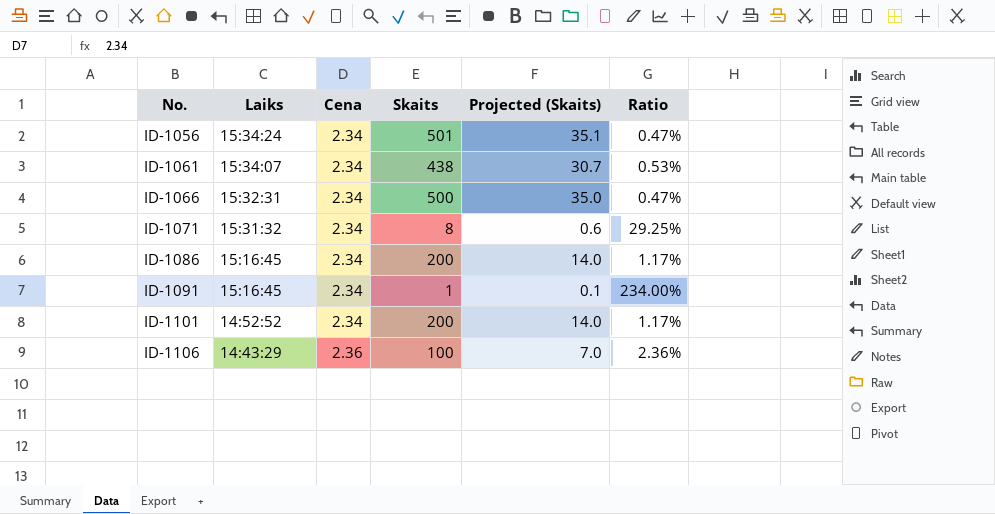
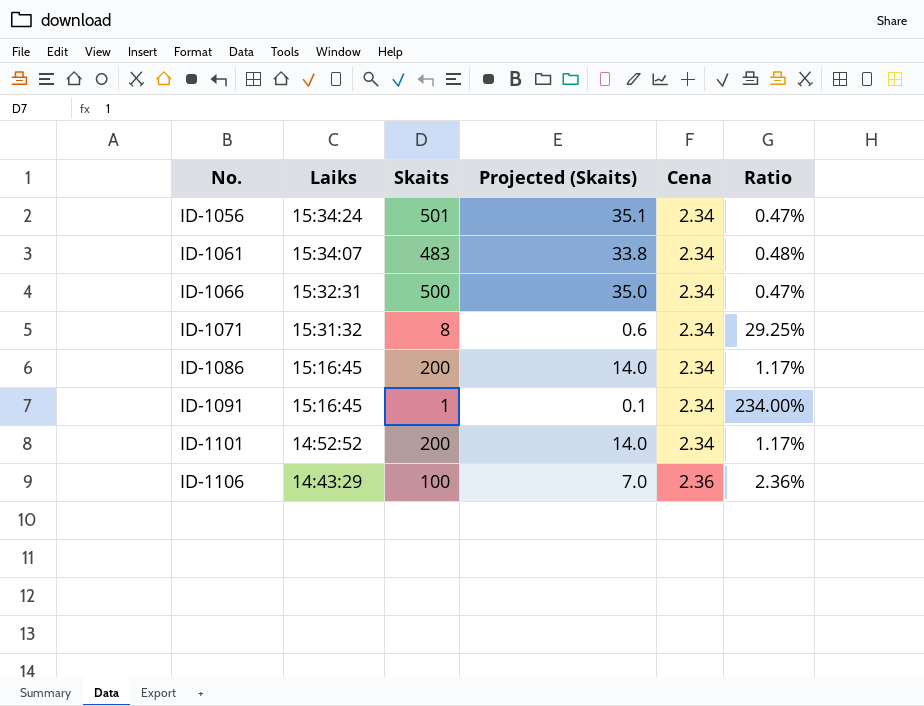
column Cena | position: 3 -> 5
ID-1061 | Skaits: 438 -> 483
ID-1061 | Projected (Skaits): 30.7 -> 33.8
ID-1061 | Ratio: 0.53% -> 0.48%

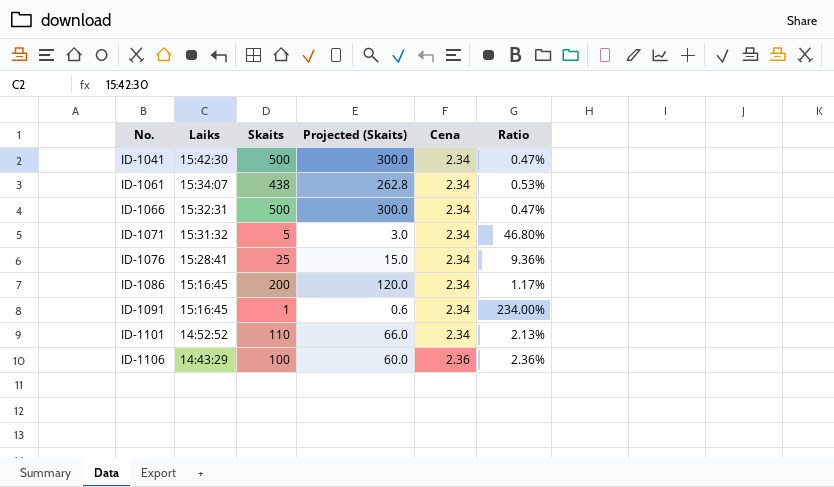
column Projected (Skaits) | formula: [Skaits] * 0.07 -> [Skaits] * 0.6
row ID-1056: 15:34:24 | 501 | 35.1 | 2.34 | 0.47% -> none
row ID-1041: none -> 15:42:30 | 500 | 300.0 | 2.34 | 0.47%
ID-1061 | Skaits: 483 -> 438
ID-1061 | Ratio: 0.48% -> 0.53%
ID-1071 | Skaits: 8 -> 5
ID-1071 | Ratio: 29.25% -> 46.80%
row ID-1076: none -> 15:28:41 | 25 | 15.0 | 2.34 | 9.36%
ID-1101 | Skaits: 200 -> 110
ID-1101 | Ratio: 1.17% -> 2.13%

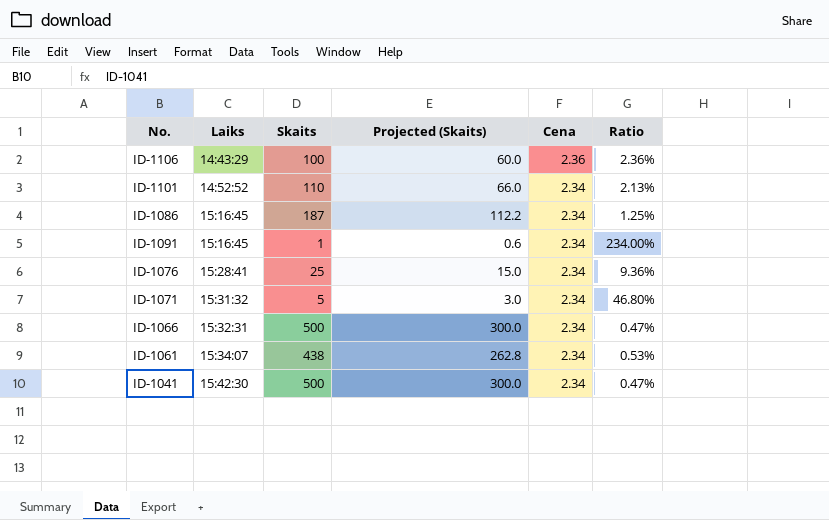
row order: No. ascending -> Laiks ascending
ID-1086 | Skaits: 200 -> 187
ID-1086 | Projected (Skaits): 120.0 -> 112.2
ID-1086 | Ratio: 1.17% -> 1.25%

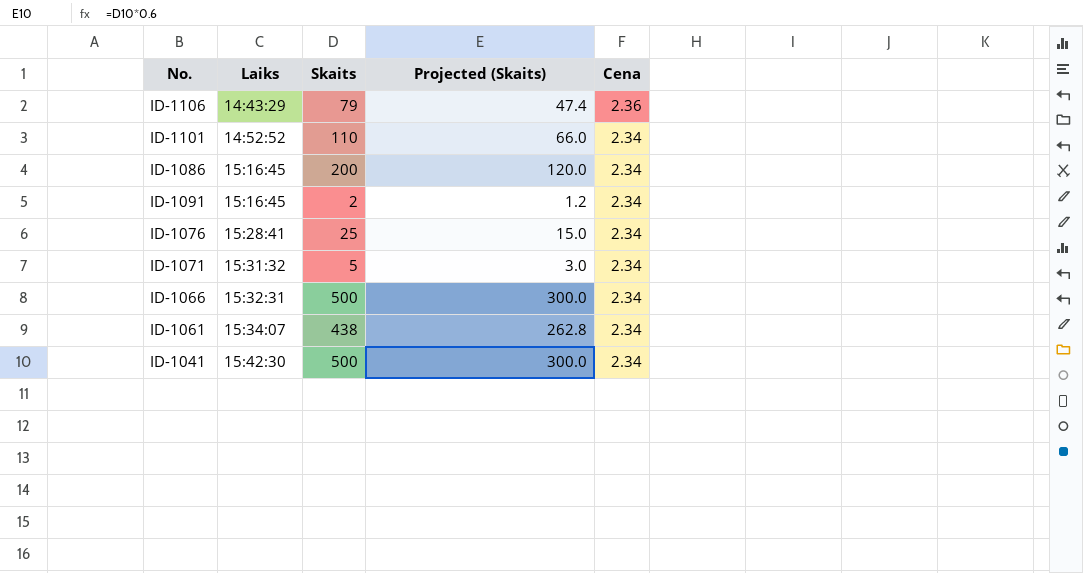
column Ratio | formula: [Cena] / [Skaits] -> none
ID-1106 | Skaits: 100 -> 79
ID-1106 | Projected (Skaits): 60.0 -> 47.4
ID-1086 | Skaits: 187 -> 200
ID-1086 | Projected (Skaits): 112.2 -> 120.0
ID-1091 | Skaits: 1 -> 2
ID-1091 | Projected (Skaits): 0.6 -> 1.2

